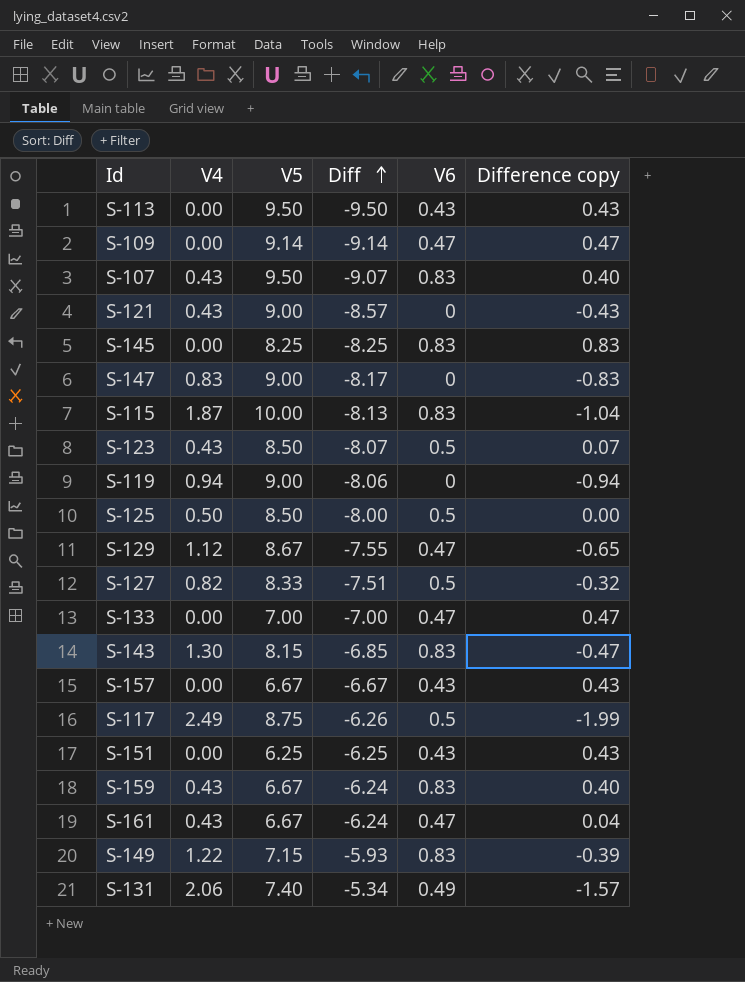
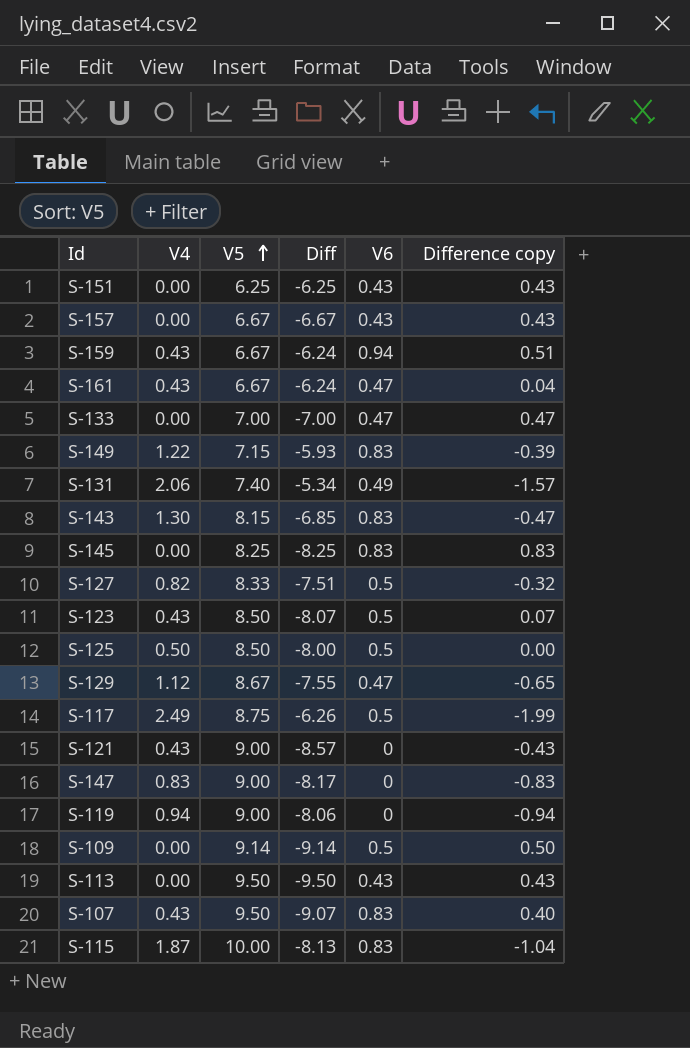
row order: Diff ascending -> V5 ascending
S-159 | V6: 0.83 -> 0.94
S-159 | Difference copy: 0.40 -> 0.51
S-109 | V6: 0.47 -> 0.5
S-109 | Difference copy: 0.47 -> 0.50

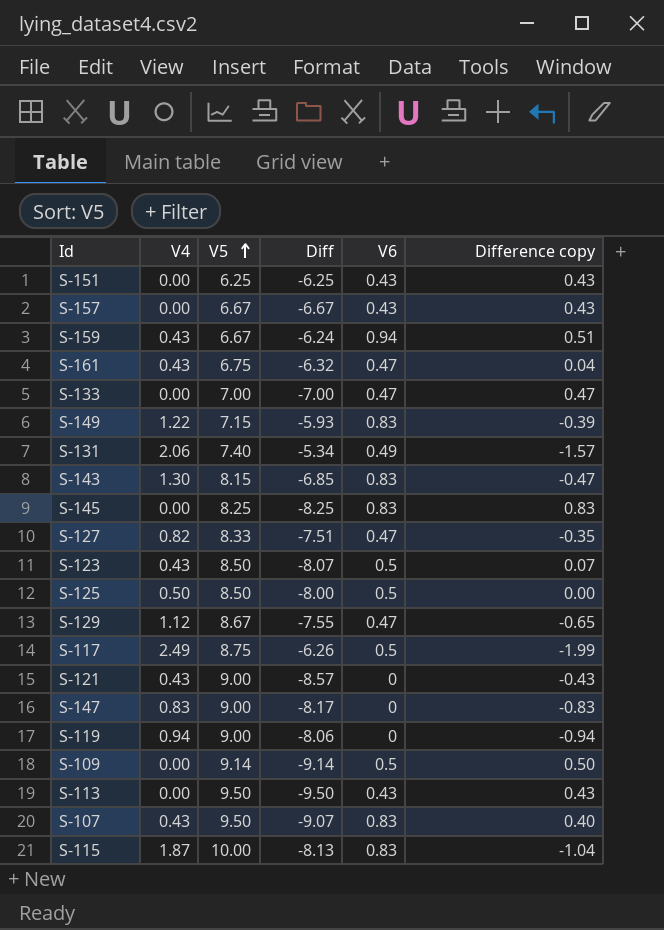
S-161 | V5: 6.67 -> 6.75
S-161 | Diff: -6.24 -> -6.32
S-127 | V6: 0.5 -> 0.47
S-127 | Difference copy: -0.32 -> -0.35

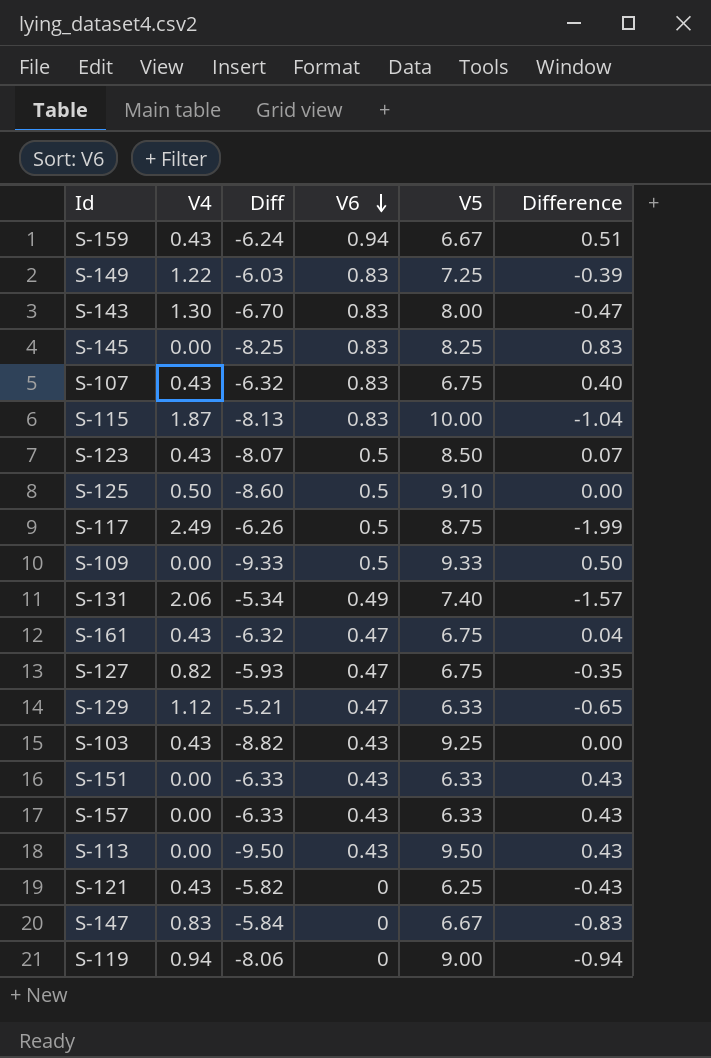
row order: V5 ascending -> V6 descending
column V5 | position: 3 -> 5
column name: Difference copy -> Difference
row S-133: 0.00 | 7.00 | -7.00 | 0.47 | 0.47 -> none
S-149 | Diff: -5.93 -> -6.03
S-149 | V5: 7.15 -> 7.25
S-143 | Diff: -6.85 -> -6.70
S-143 | V5: 8.15 -> 8.00
S-107 | Diff: -9.07 -> -6.32
S-107 | V5: 9.50 -> 6.75
S-125 | Diff: -8.00 -> -8.60
S-125 | V5: 8.50 -> 9.10
S-109 | Diff: -9.14 -> -9.33
S-109 | V5: 9.14 -> 9.33
S-127 | Diff: -7.51 -> -5.93
S-127 | V5: 8.33 -> 6.75
S-129 | Diff: -7.55 -> -5.21
S-129 | V5: 8.67 -> 6.33
row S-103: none -> 0.43 | -8.82 | 0.43 | 9.25 | 0.00
S-151 | Diff: -6.25 -> -6.33
S-151 | V5: 6.25 -> 6.33
S-157 | Diff: -6.67 -> -6.33
S-157 | V5: 6.67 -> 6.33
S-121 | Diff: -8.57 -> -5.82
S-121 | V5: 9.00 -> 6.25
S-147 | Diff: -8.17 -> -5.84
S-147 | V5: 9.00 -> 6.67

